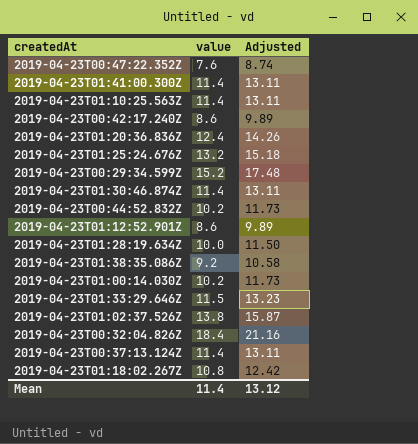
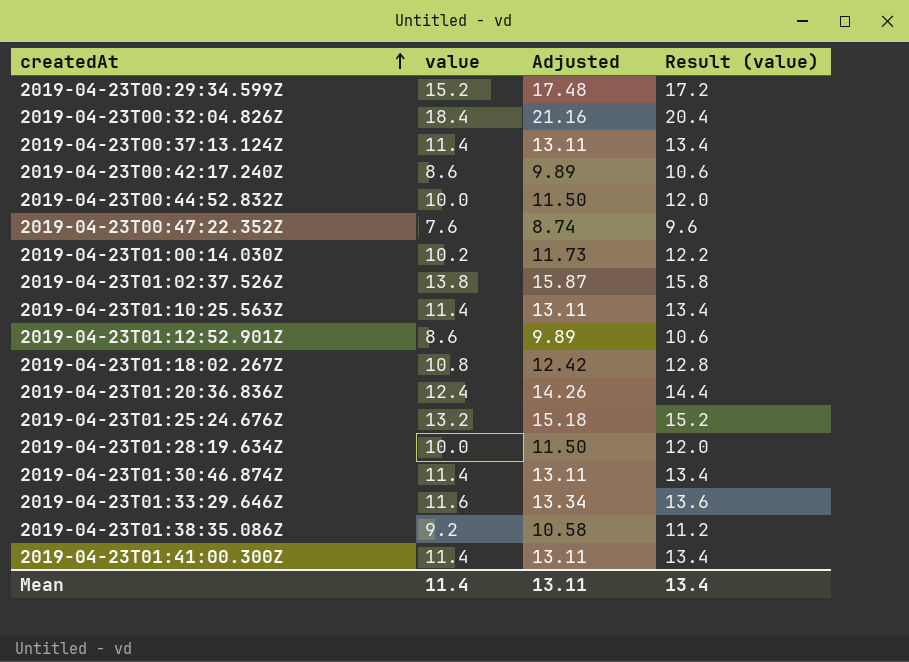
row order: none -> createdAt ascending
column Result (value) | formula: none -> [value] + 2
2019-04-23T00:44:52.832Z | value: 10.2 -> 10.0
2019-04-23T00:44:52.832Z | Adjusted: 11.73 -> 11.50
2019-04-23T01:33:29.646Z | value: 11.5 -> 11.6
2019-04-23T01:33:29.646Z | Adjusted: 13.23 -> 13.34
Mean | Adjusted: 13.12 -> 13.11

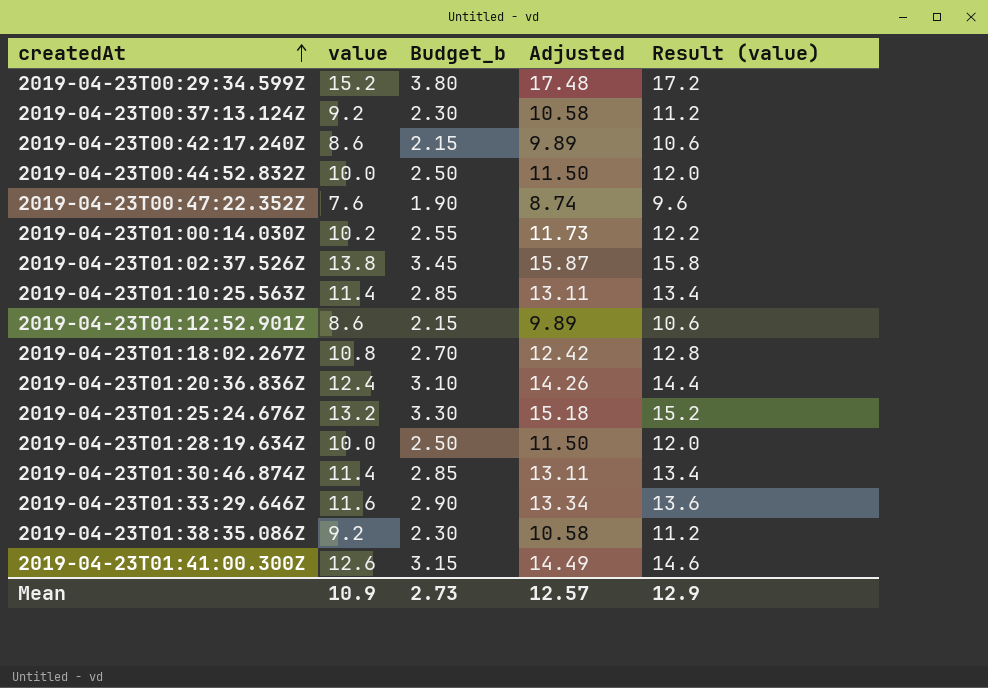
column Budget_b | formula: none -> [value] * 0.25
row 2019-04-23T00:32:04.826Z: 18.4 | 21.16 | 20.4 -> none
2019-04-23T00:37:13.124Z | value: 11.4 -> 9.2
2019-04-23T00:37:13.124Z | Adjusted: 13.11 -> 10.58
2019-04-23T00:37:13.124Z | Result (value): 13.4 -> 11.2
2019-04-23T01:41:00.300Z | value: 11.4 -> 12.6
2019-04-23T01:41:00.300Z | Adjusted: 13.11 -> 14.49
2019-04-23T01:41:00.300Z | Result (value): 13.4 -> 14.6
Mean | value: 11.4 -> 10.9
Mean | Adjusted: 13.11 -> 12.57
Mean | Result (value): 13.4 -> 12.9

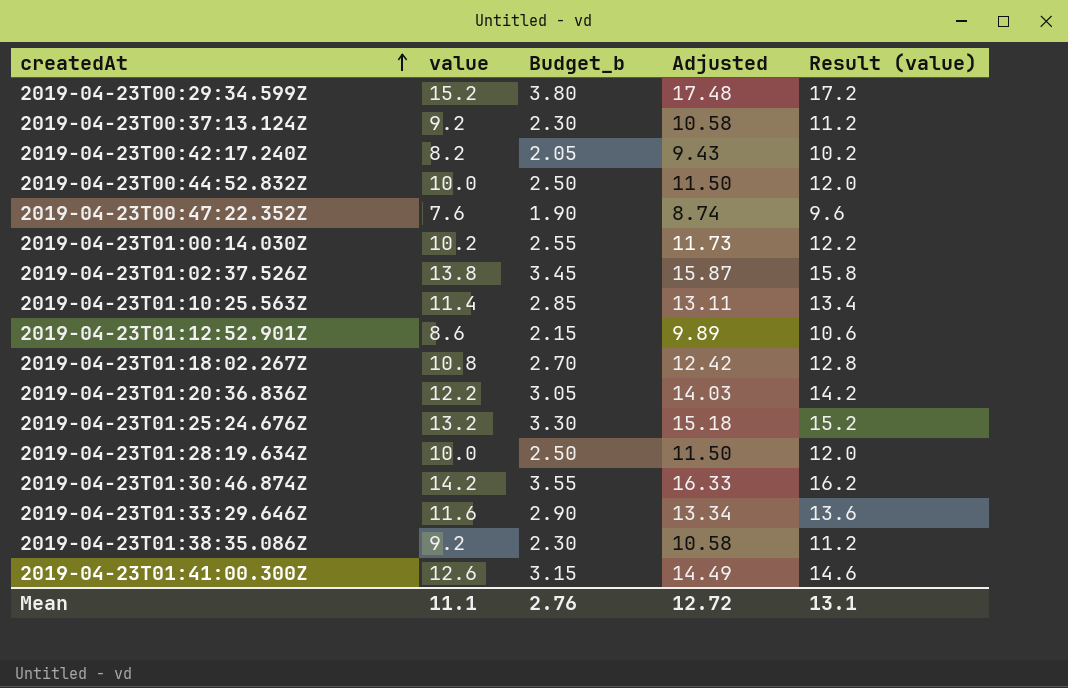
2019-04-23T00:42:17.240Z | value: 8.6 -> 8.2
2019-04-23T00:42:17.240Z | Budget_b: 2.15 -> 2.05
2019-04-23T00:42:17.240Z | Adjusted: 9.89 -> 9.43
2019-04-23T00:42:17.240Z | Result (value): 10.6 -> 10.2
2019-04-23T01:20:36.836Z | value: 12.4 -> 12.2
2019-04-23T01:20:36.836Z | Budget_b: 3.10 -> 3.05
2019-04-23T01:20:36.836Z | Adjusted: 14.26 -> 14.03
2019-04-23T01:20:36.836Z | Result (value): 14.4 -> 14.2
2019-04-23T01:30:46.874Z | value: 11.4 -> 14.2
2019-04-23T01:30:46.874Z | Budget_b: 2.85 -> 3.55
2019-04-23T01:30:46.874Z | Adjusted: 13.11 -> 16.33
2019-04-23T01:30:46.874Z | Result (value): 13.4 -> 16.2
Mean | value: 10.9 -> 11.1
Mean | Budget_b: 2.73 -> 2.76
Mean | Adjusted: 12.57 -> 12.72
Mean | Result (value): 12.9 -> 13.1

